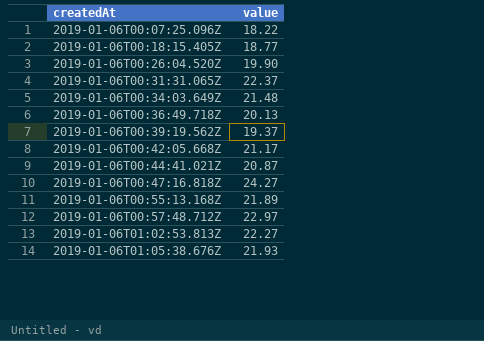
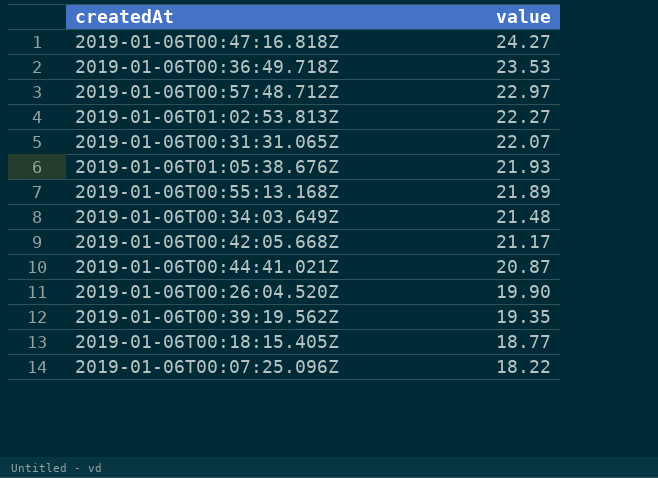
row order: createdAt ascending -> value descending
2019-01-06T00:36:49.718Z | value: 20.13 -> 23.53
2019-01-06T00:31:31.065Z | value: 22.37 -> 22.07
2019-01-06T00:39:19.562Z | value: 19.37 -> 19.35

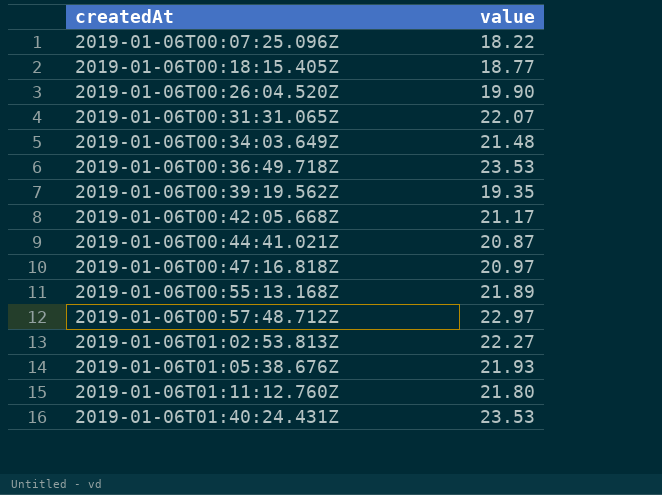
row order: value descending -> createdAt ascending
2019-01-06T00:47:16.818Z | value: 24.27 -> 20.97
row 2019-01-06T01:11:12.760Z: none -> 21.80
row 2019-01-06T01:40:24.431Z: none -> 23.53

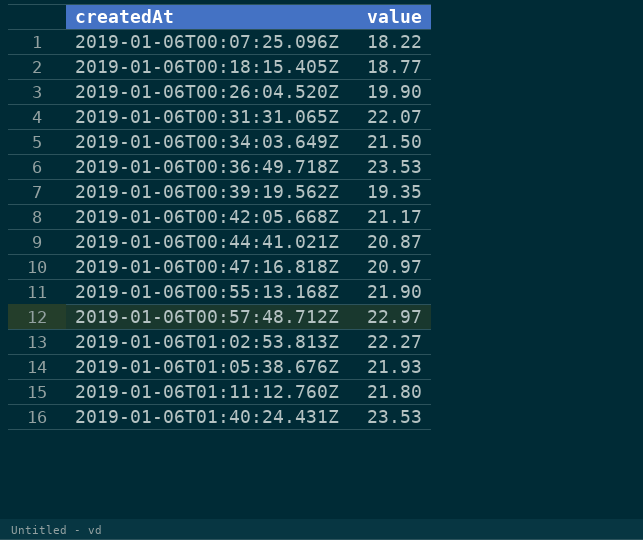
2019-01-06T00:34:03.649Z | value: 21.48 -> 21.50
2019-01-06T00:55:13.168Z | value: 21.89 -> 21.90

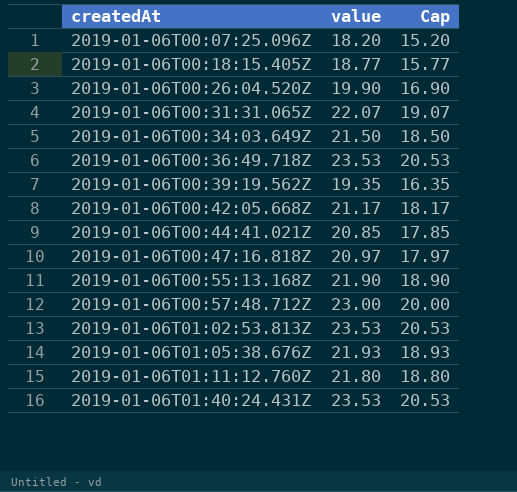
column Cap | formula: none -> [value] - 3
2019-01-06T00:07:25.096Z | value: 18.22 -> 18.20
2019-01-06T00:44:41.021Z | value: 20.87 -> 20.85
2019-01-06T00:57:48.712Z | value: 22.97 -> 23.00
2019-01-06T01:02:53.813Z | value: 22.27 -> 23.53

